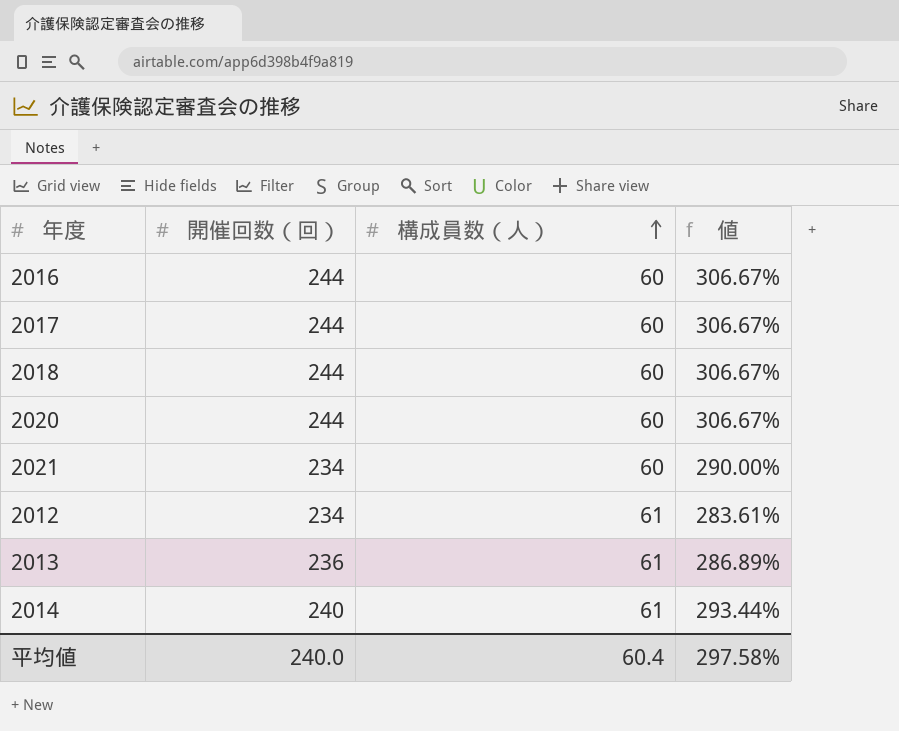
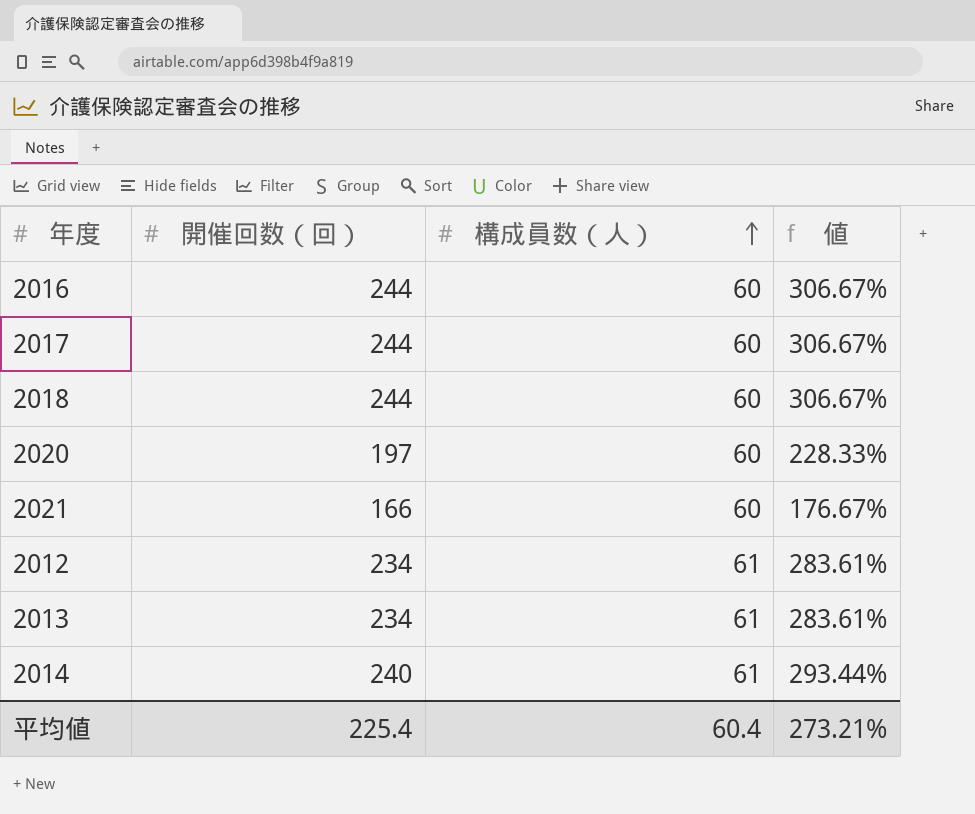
2020 | 開催回数（回）: 244 -> 197
2020 | 値: 306.67% -> 228.33%
2021 | 開催回数（回）: 234 -> 166
2021 | 値: 290.00% -> 176.67%
2013 | 開催回数（回）: 236 -> 234
2013 | 値: 286.89% -> 283.61%
平均値 | 開催回数（回）: 240.0 -> 225.4
平均値 | 値: 297.58% -> 273.21%

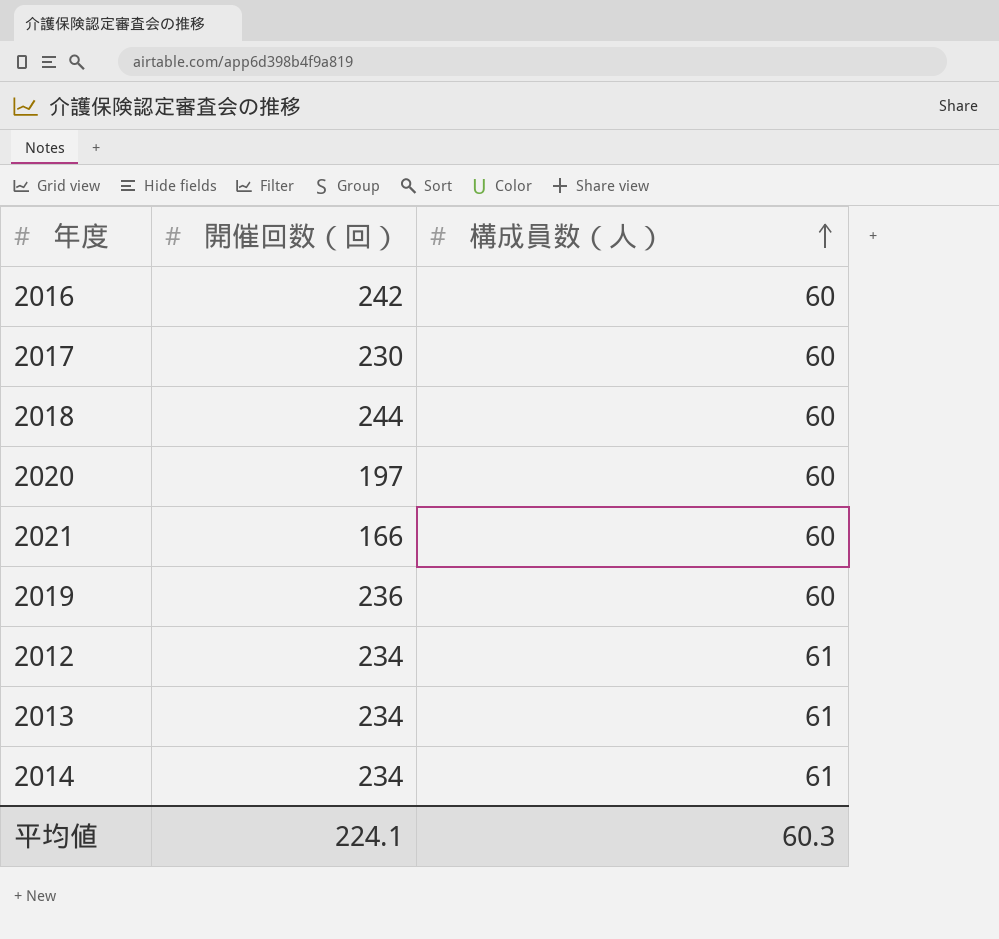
column 値 | formula: ([開催回数（回）] - [構成員数（人）]) / [構成員数（人）] -> none
2016 | 開催回数（回）: 244 -> 242
2017 | 開催回数（回）: 244 -> 230
row 2019: none -> 236 | 60
2014 | 開催回数（回）: 240 -> 234
平均値 | 開催回数（回）: 225.4 -> 224.1
平均値 | 構成員数（人）: 60.4 -> 60.3

